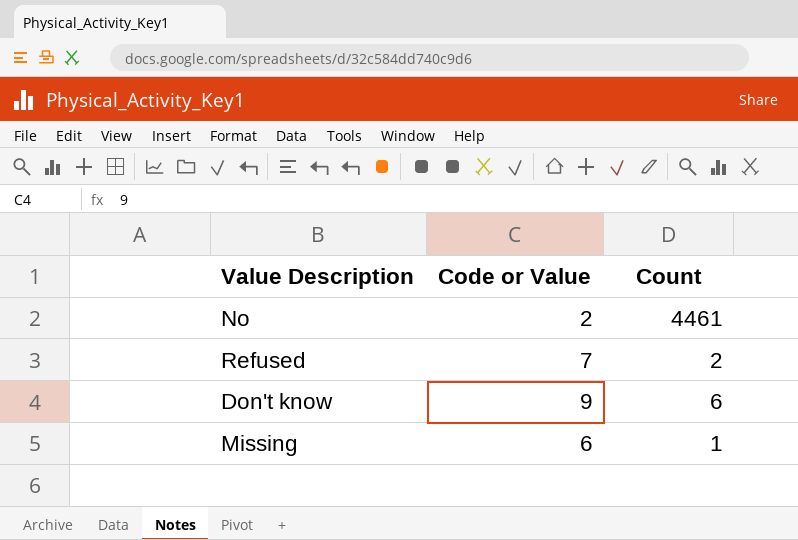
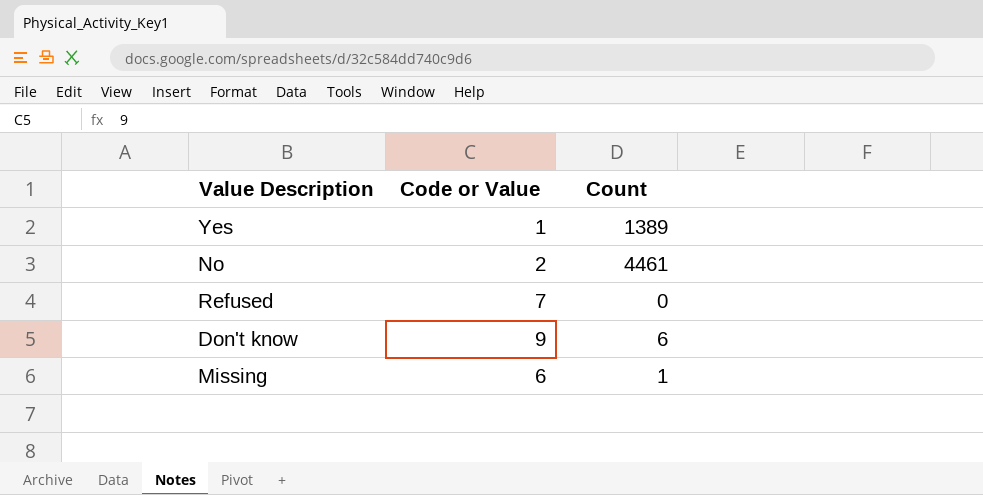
row Yes: none -> 1 | 1389
Refused | Count: 2 -> 0

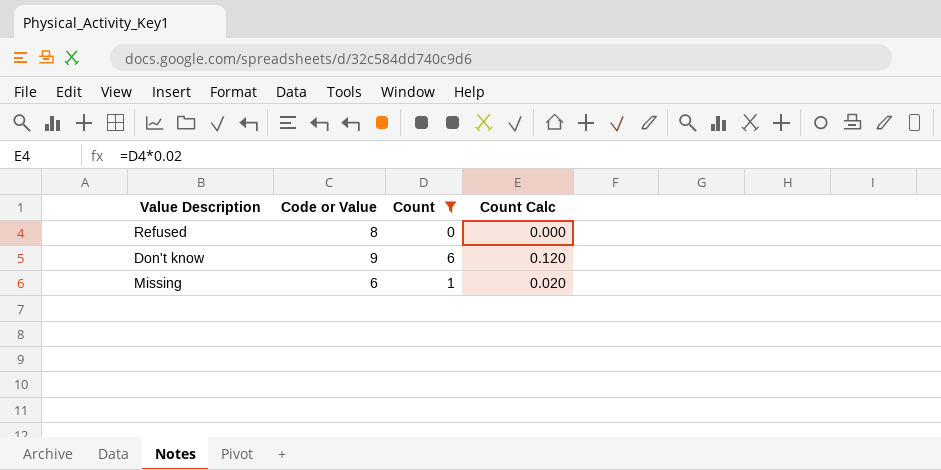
filter: none -> Count <= 6
column Count Calc | formula: none -> [Count] * 0.02
Refused | Code or Value: 7 -> 8

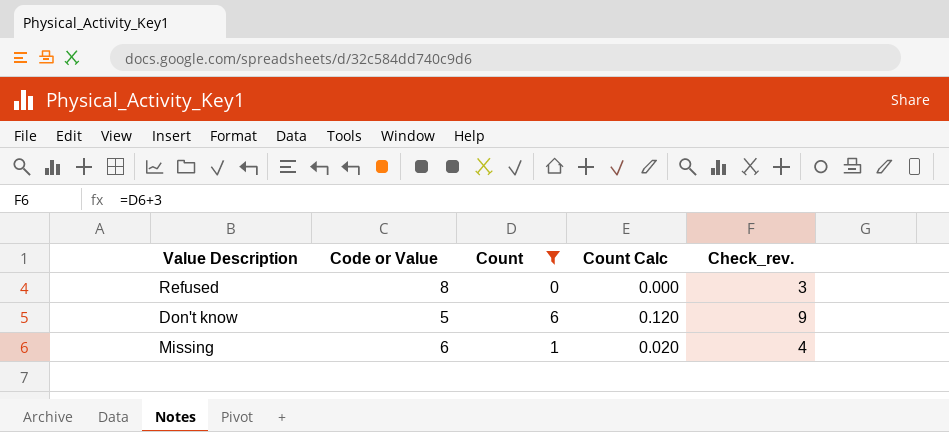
column Check_rev. | formula: none -> [Count] + 3
Don't know | Code or Value: 9 -> 5

